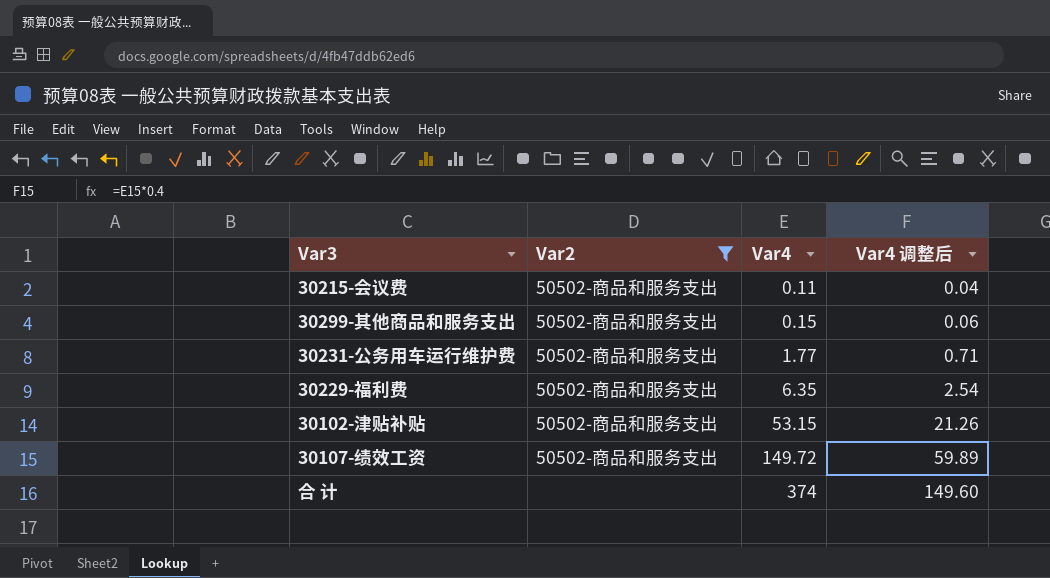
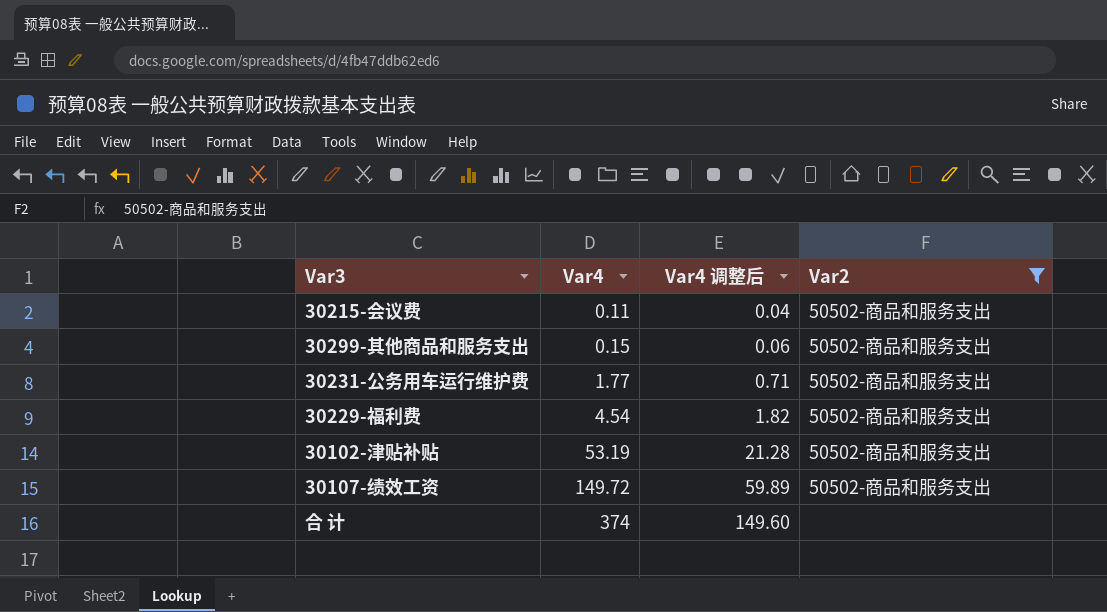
column Var2 | position: 2 -> 4
30229-福利费 | Var4: 6.35 -> 4.54
30229-福利费 | Var4 调整后: 2.54 -> 1.82
30102-津贴补贴 | Var4: 53.15 -> 53.19
30102-津贴补贴 | Var4 调整后: 21.26 -> 21.28

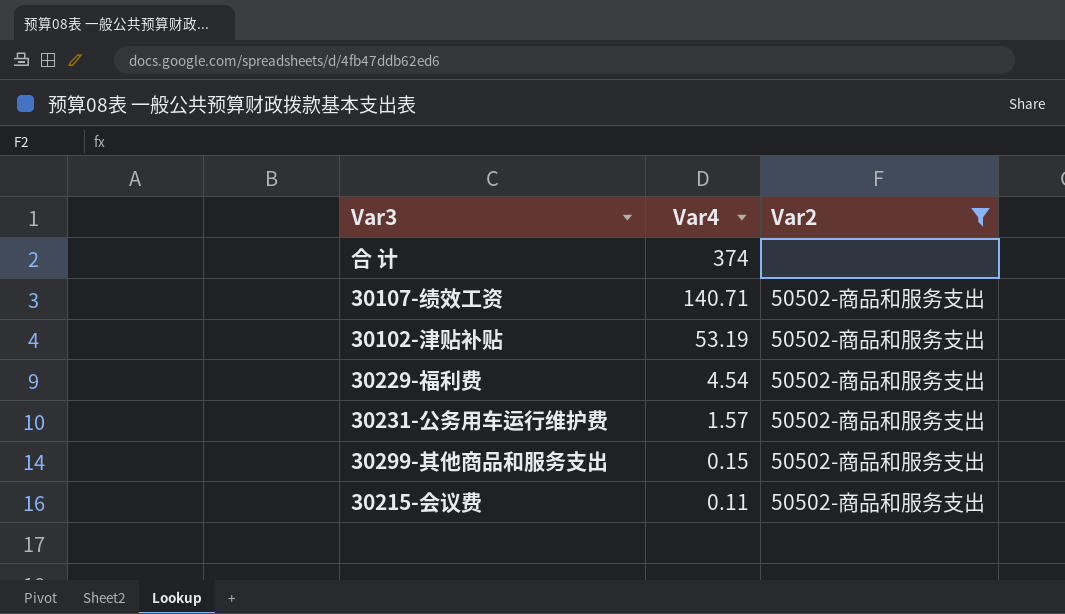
row order: Var4 ascending -> Var4 descending
column Var4 调整后 | formula: [Var4] * 0.4 -> none
30107-绩效工资 | Var4: 149.72 -> 140.71
30231-公务用车运行维护费 | Var4: 1.77 -> 1.57

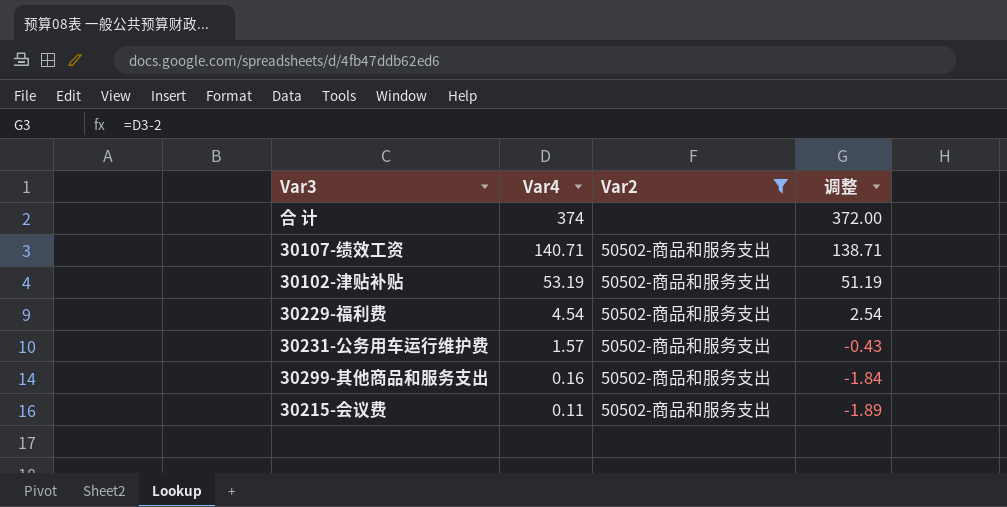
column 调整 | formula: none -> [Var4] - 2
30299-其他商品和服务支出 | Var4: 0.15 -> 0.16

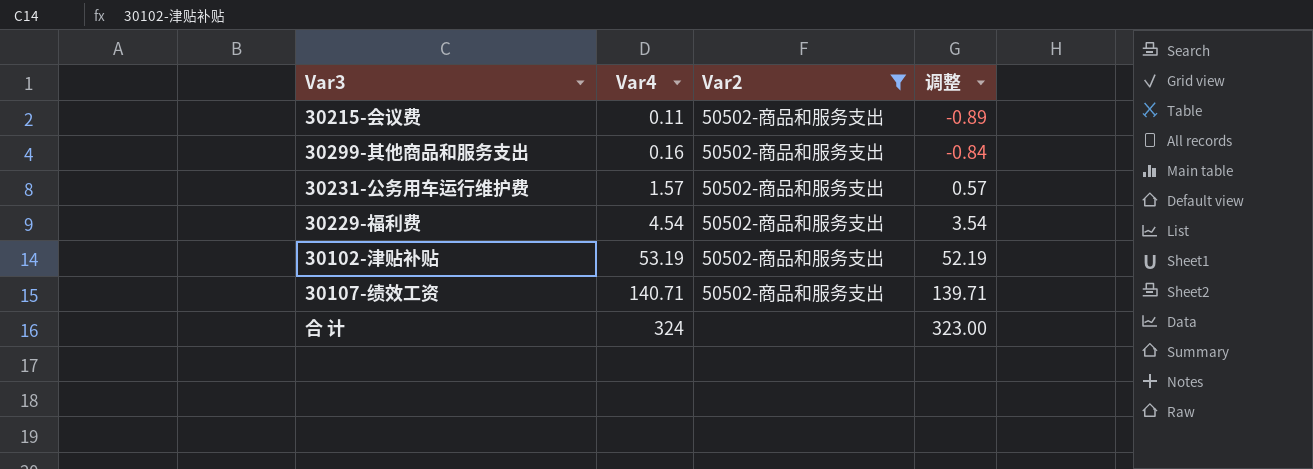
row order: Var4 descending -> Var4 ascending
column 调整 | formula: [Var4] - 2 -> [Var4] - 1
合 计 | Var4: 374 -> 324

